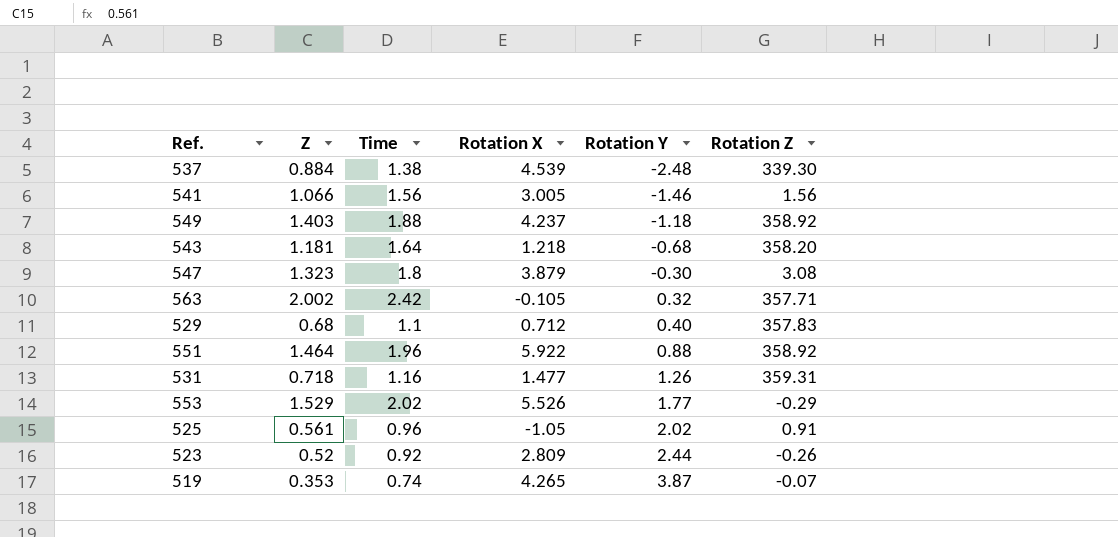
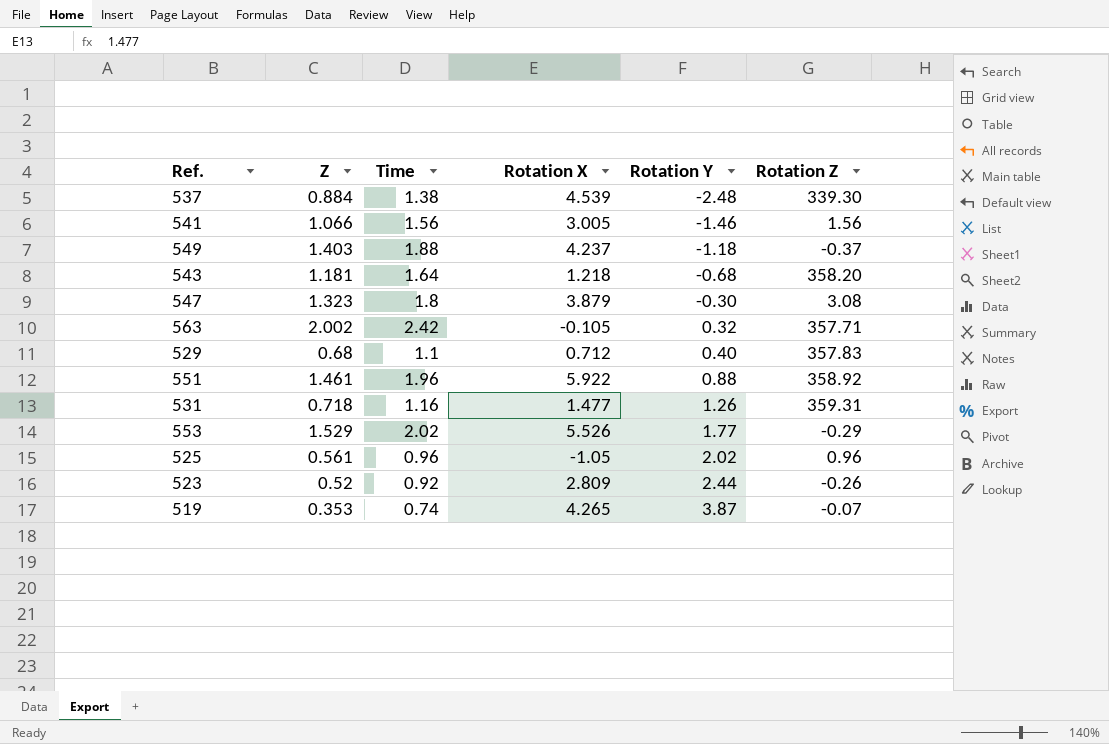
549 | Rotation Z: 358.92 -> -0.37
551 | Z: 1.464 -> 1.461
525 | Rotation Z: 0.91 -> 0.96

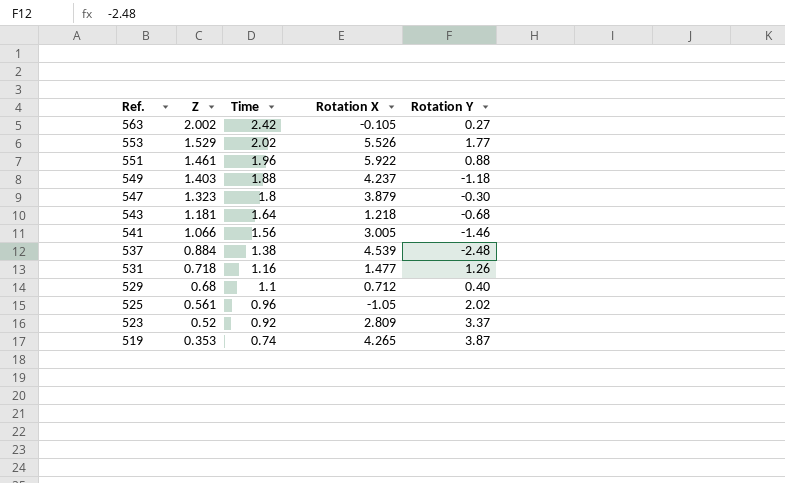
row order: Rotation Y ascending -> Ref. descending
column Rotation Z | position: 6 -> none
563 | Rotation Y: 0.32 -> 0.27
523 | Rotation Y: 2.44 -> 3.37

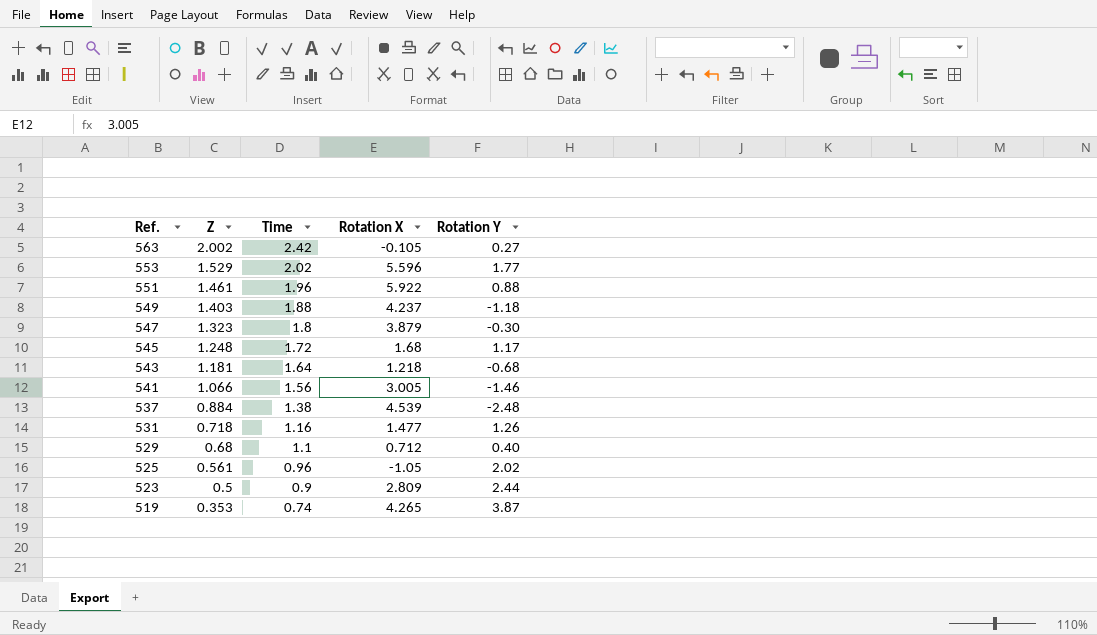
553 | Rotation X: 5.526 -> 5.596
row 545: none -> 1.248 | 1.72 | 1.68 | 1.17
523 | Z: 0.52 -> 0.5
523 | Time: 0.92 -> 0.9
523 | Rotation Y: 3.37 -> 2.44

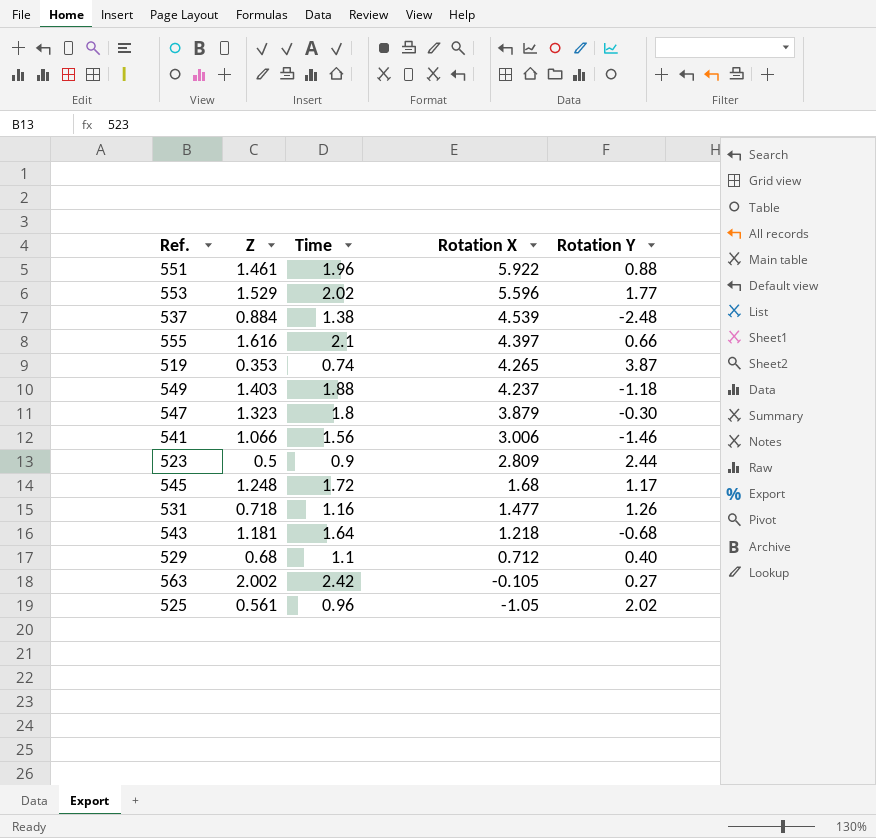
row order: Ref. descending -> Rotation X descending
row 555: none -> 1.616 | 2.1 | 4.397 | 0.66
541 | Rotation X: 3.005 -> 3.006

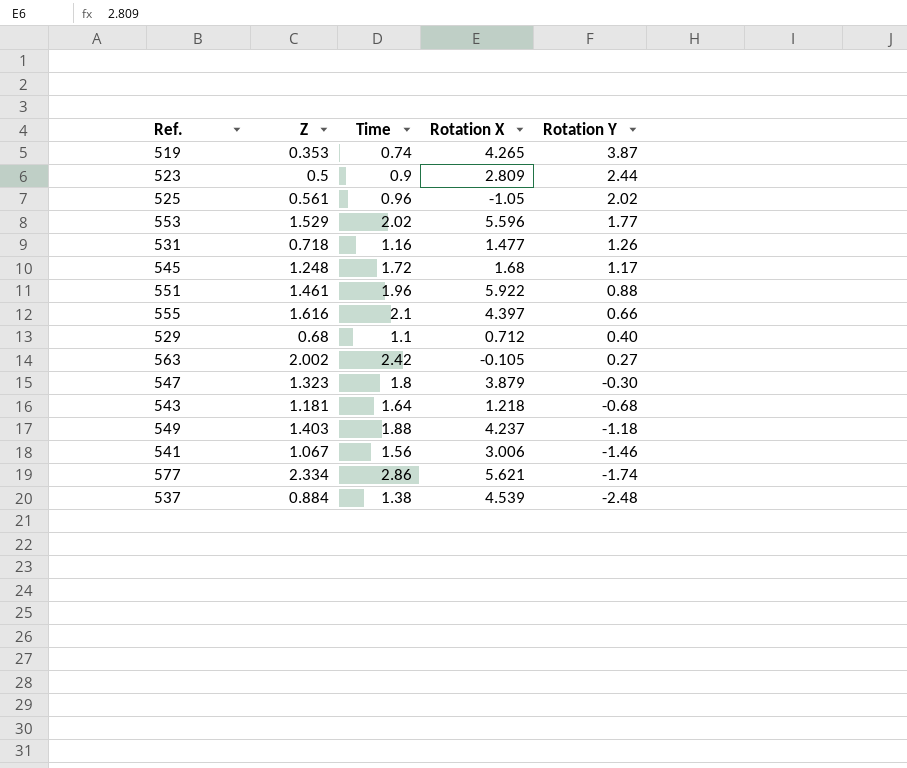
row order: Rotation X descending -> Rotation Y descending
541 | Z: 1.066 -> 1.067
row 577: none -> 2.334 | 2.86 | 5.621 | -1.74

